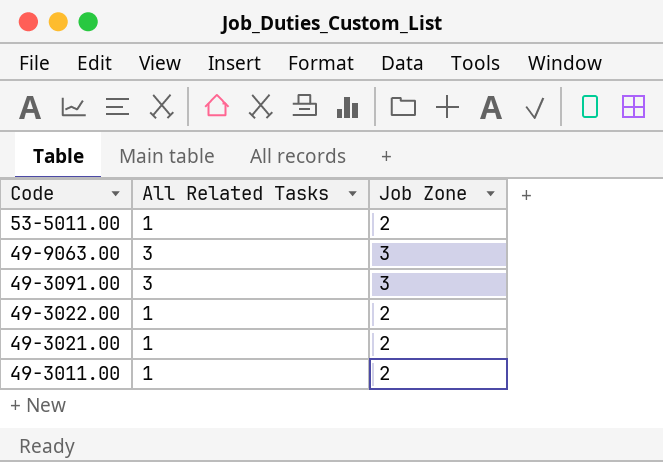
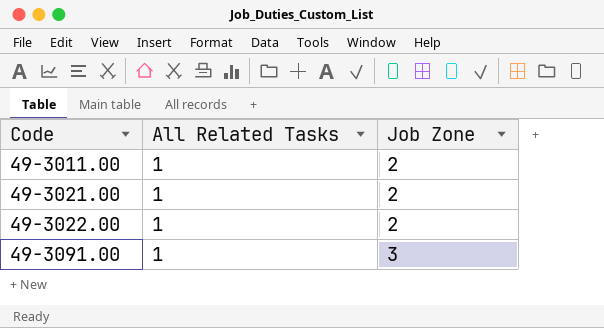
row order: Code descending -> Code ascending
row 53-5011.00: 1 | 2 -> none
row 49-9063.00: 3 | 3 -> none
49-3091.00 | All Related Tasks: 3 -> 1

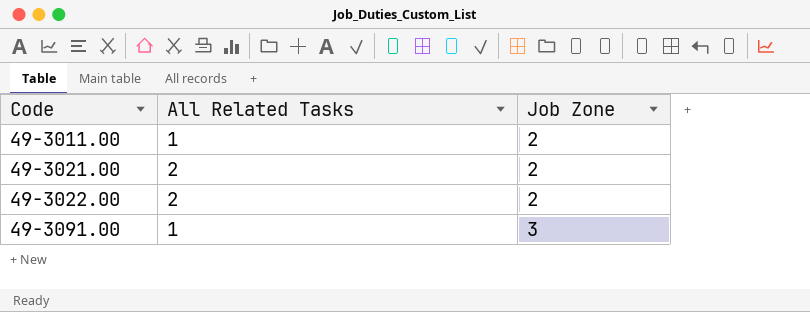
49-3021.00 | All Related Tasks: 1 -> 2
49-3022.00 | All Related Tasks: 1 -> 2

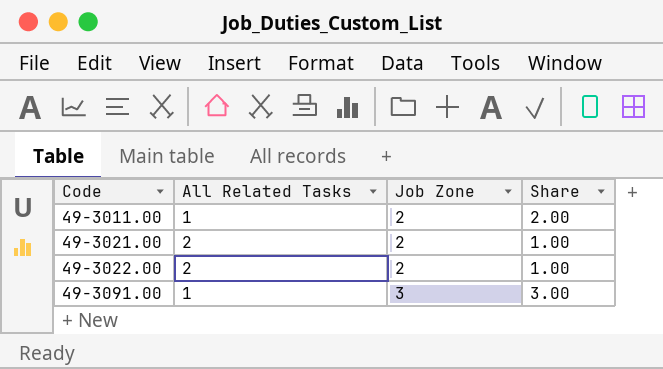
column Share | formula: none -> [Job Zone] / [All Related Tasks]

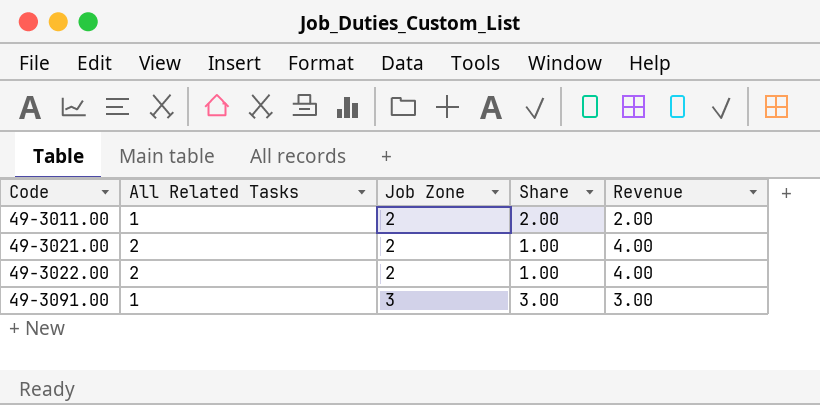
column Revenue | formula: none -> [All Related Tasks] * [Job Zone]

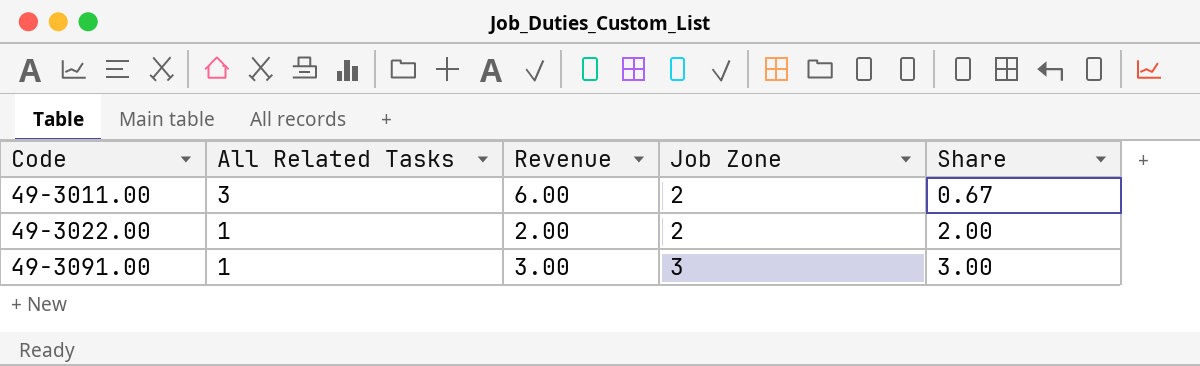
column Revenue | position: 5 -> 3
row 49-3021.00: 2 | 2 | 1.00 | 4.00 -> none
49-3011.00 | All Related Tasks: 1 -> 3
49-3011.00 | Revenue: 2.00 -> 6.00
49-3011.00 | Share: 2.00 -> 0.67
49-3022.00 | All Related Tasks: 2 -> 1
49-3022.00 | Revenue: 4.00 -> 2.00
49-3022.00 | Share: 1.00 -> 2.00

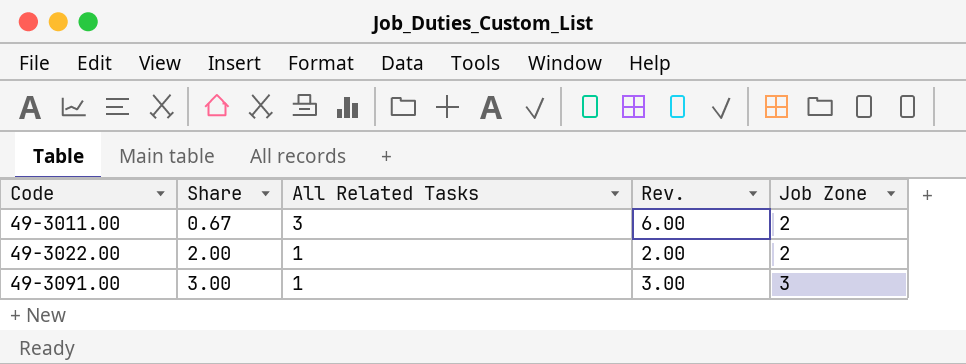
column Share | position: 5 -> 2
column name: Revenue -> Rev.

